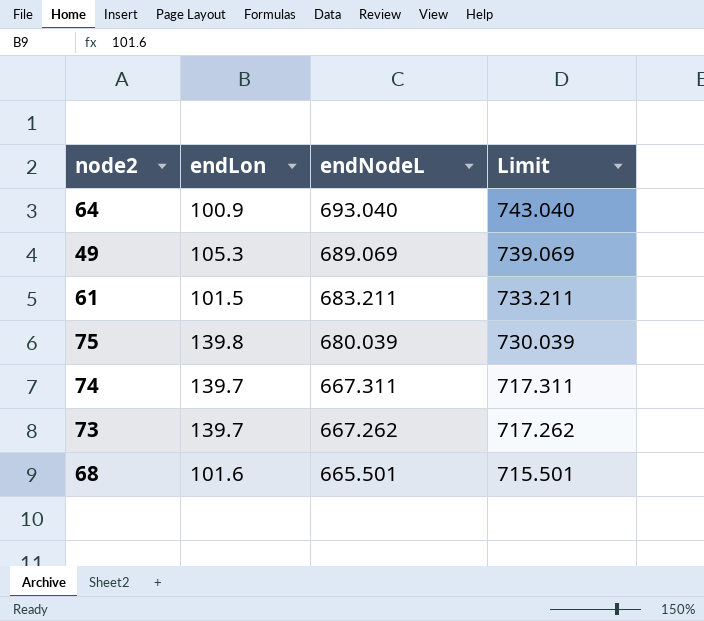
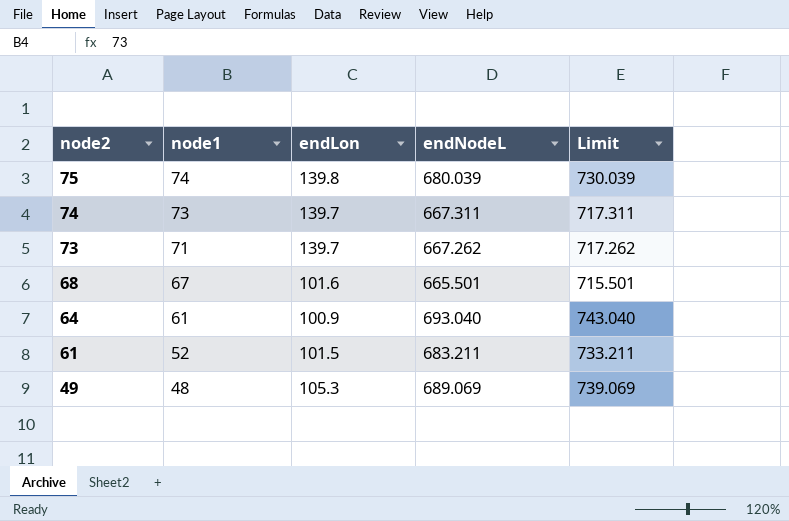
row order: endNodeL descending -> node2 descending
column node1 | position: none -> 2

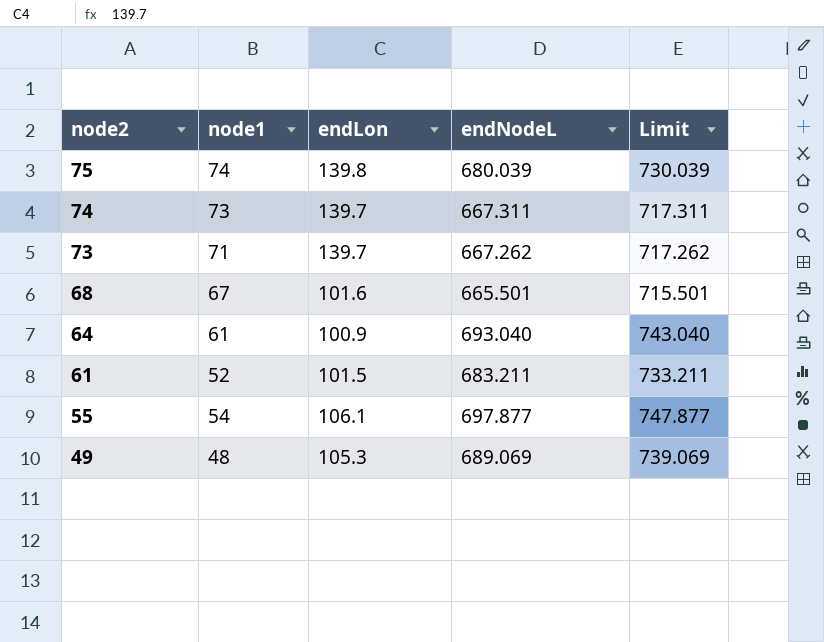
row 55: none -> 54 | 106.1 | 697.877 | 747.877

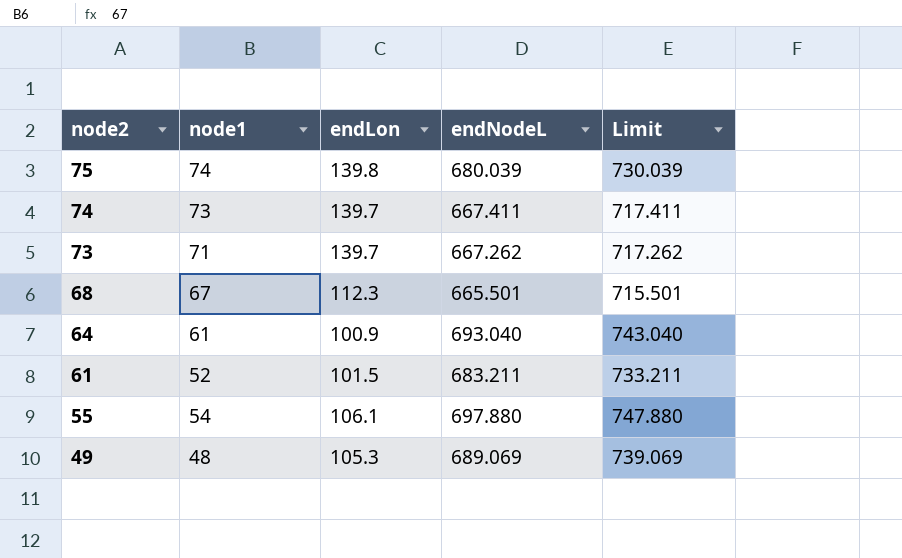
74 | endNodeL: 667.311 -> 667.411
74 | Limit: 717.311 -> 717.411
68 | endLon: 101.6 -> 112.3
55 | endNodeL: 697.877 -> 697.880
55 | Limit: 747.877 -> 747.880

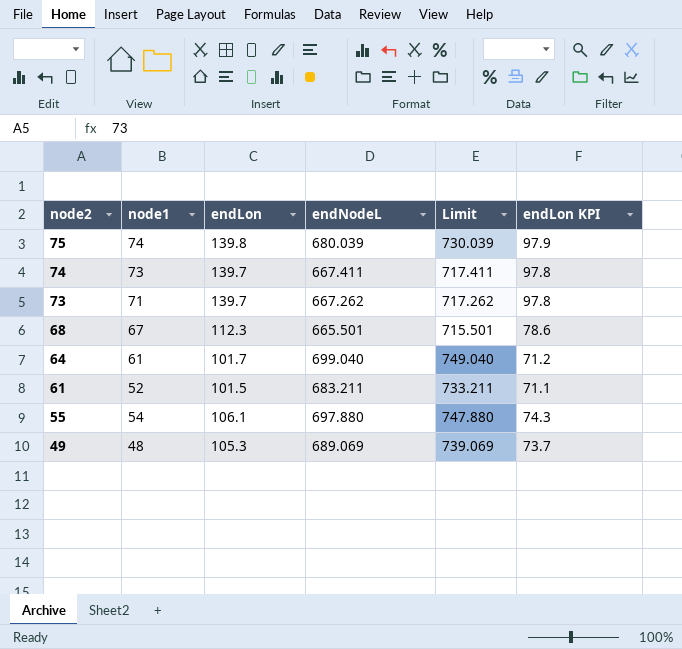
column endLon KPI | formula: none -> [endLon] * 0.7
64 | endLon: 100.9 -> 101.7
64 | endNodeL: 693.040 -> 699.040
64 | Limit: 743.040 -> 749.040

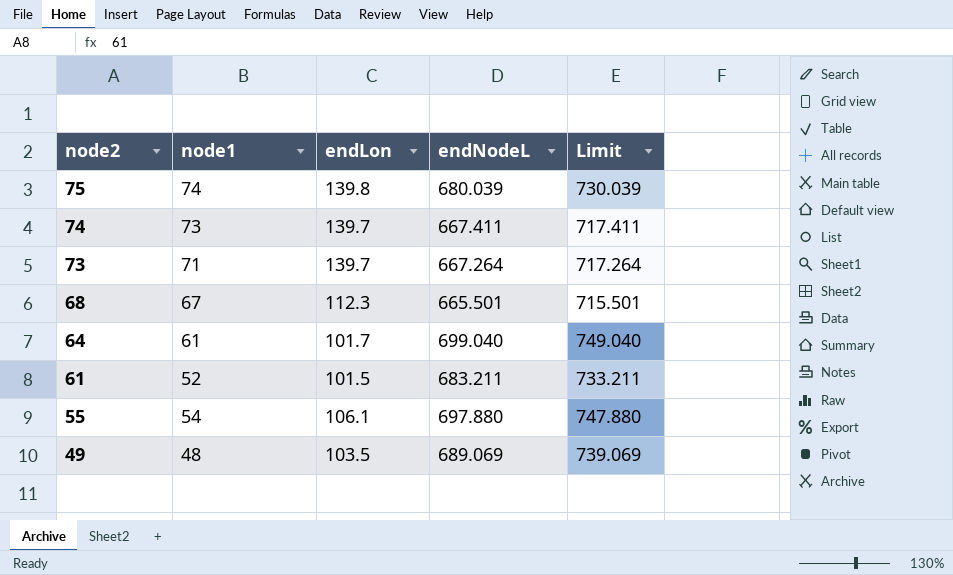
column endLon KPI | formula: [endLon] * 0.7 -> none
73 | endNodeL: 667.262 -> 667.264
73 | Limit: 717.262 -> 717.264
49 | endLon: 105.3 -> 103.5

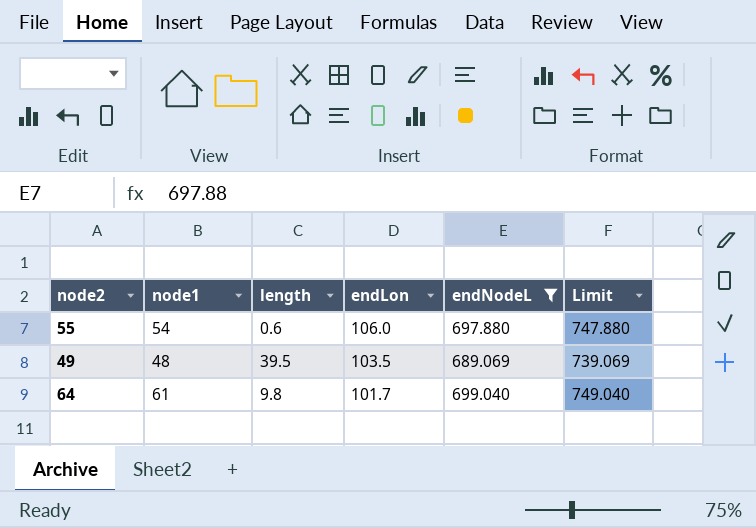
filter: none -> endNodeL >= 689.069
row order: node2 descending -> endLon descending
column length | position: none -> 3
55 | endLon: 106.1 -> 106.0

